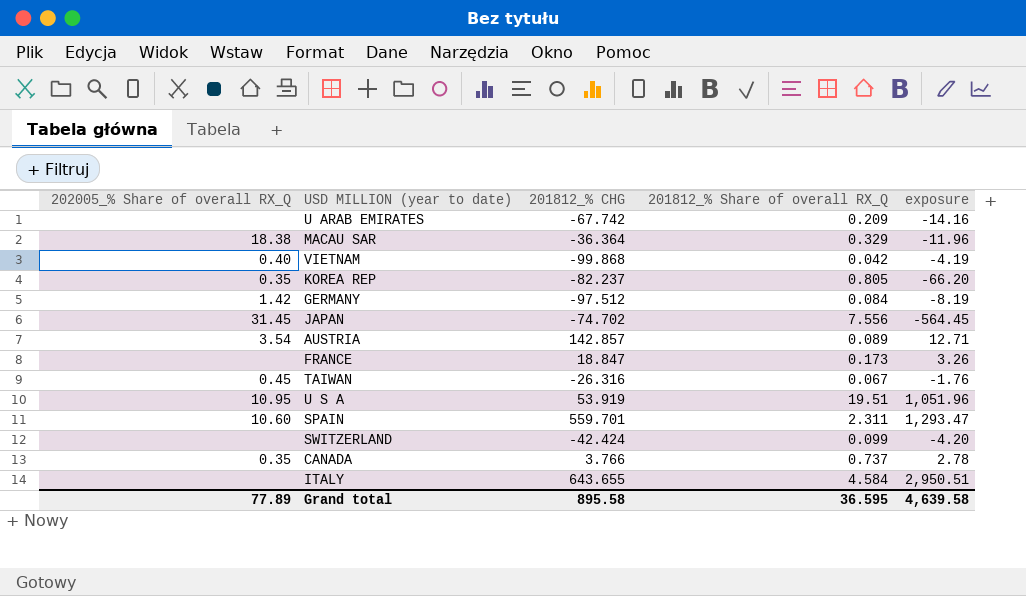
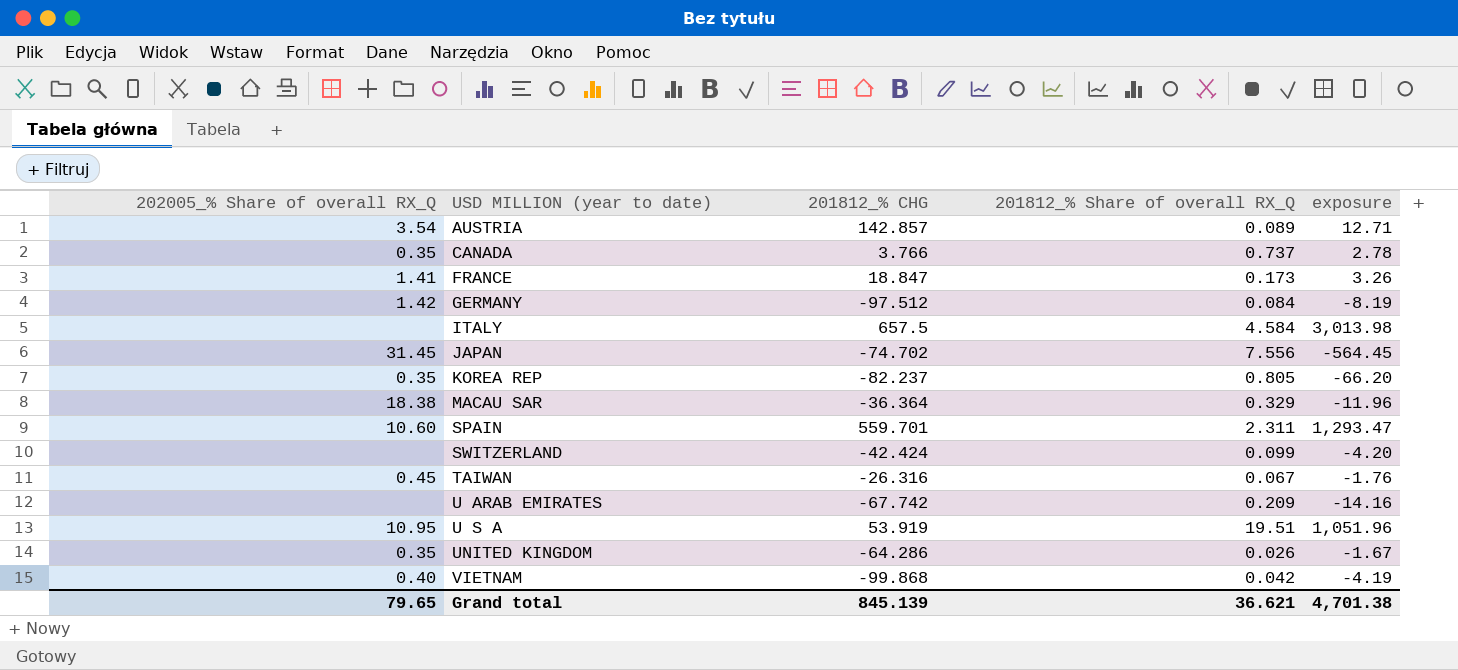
row order: none -> USD MILLION (year to date) ascending
FRANCE | 202005_% Share of overall RX_Q: none -> 1.41
ITALY | 201812_% CHG: 643.655 -> 657.5
ITALY | exposure: 2,950.51 -> 3,013.98
row UNITED KINGDOM: none -> 0.35 | -64.286 | 0.026 | -1.67
Grand total | 202005_% Share of overall RX_Q: 77.89 -> 79.65
Grand total | 201812_% CHG: 895.58 -> 845.139
Grand total | 201812_% Share of overall RX_Q: 36.595 -> 36.621
Grand total | exposure: 4,639.58 -> 4,701.38

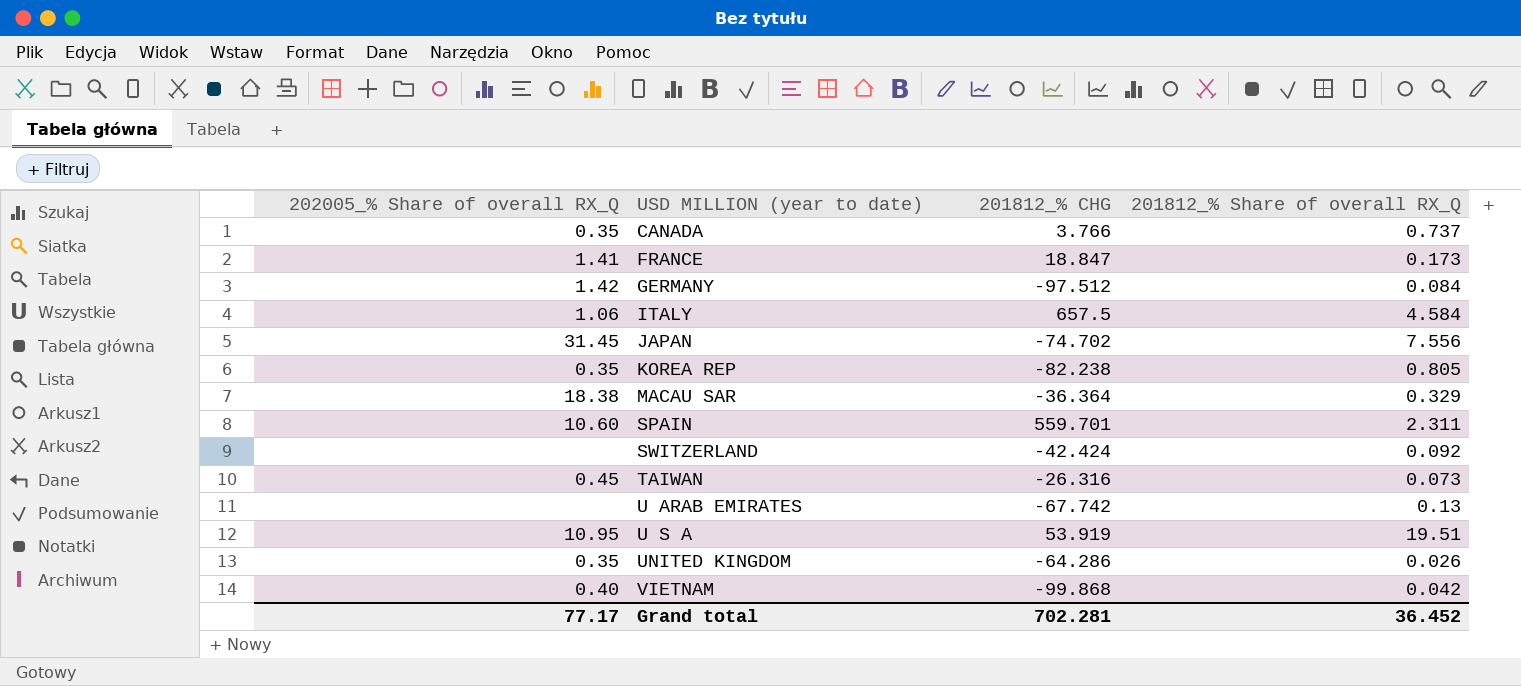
column exposure | formula: [201812_% CHG] * [201812_% Share of overall RX_Q] -> none
row AUSTRIA: 3.54 | 142.857 | 0.089 | 12.71 -> none
ITALY | 202005_% Share of overall RX_Q: none -> 1.06
KOREA REP | 201812_% CHG: -82.237 -> -82.238
SWITZERLAND | 201812_% Share of overall RX_Q: 0.099 -> 0.092
TAIWAN | 201812_% Share of overall RX_Q: 0.067 -> 0.073
U ARAB EMIRATES | 201812_% Share of overall RX_Q: 0.209 -> 0.13
Grand total | 202005_% Share of overall RX_Q: 79.65 -> 77.17
Grand total | 201812_% CHG: 845.139 -> 702.281
Grand total | 201812_% Share of overall RX_Q: 36.621 -> 36.452

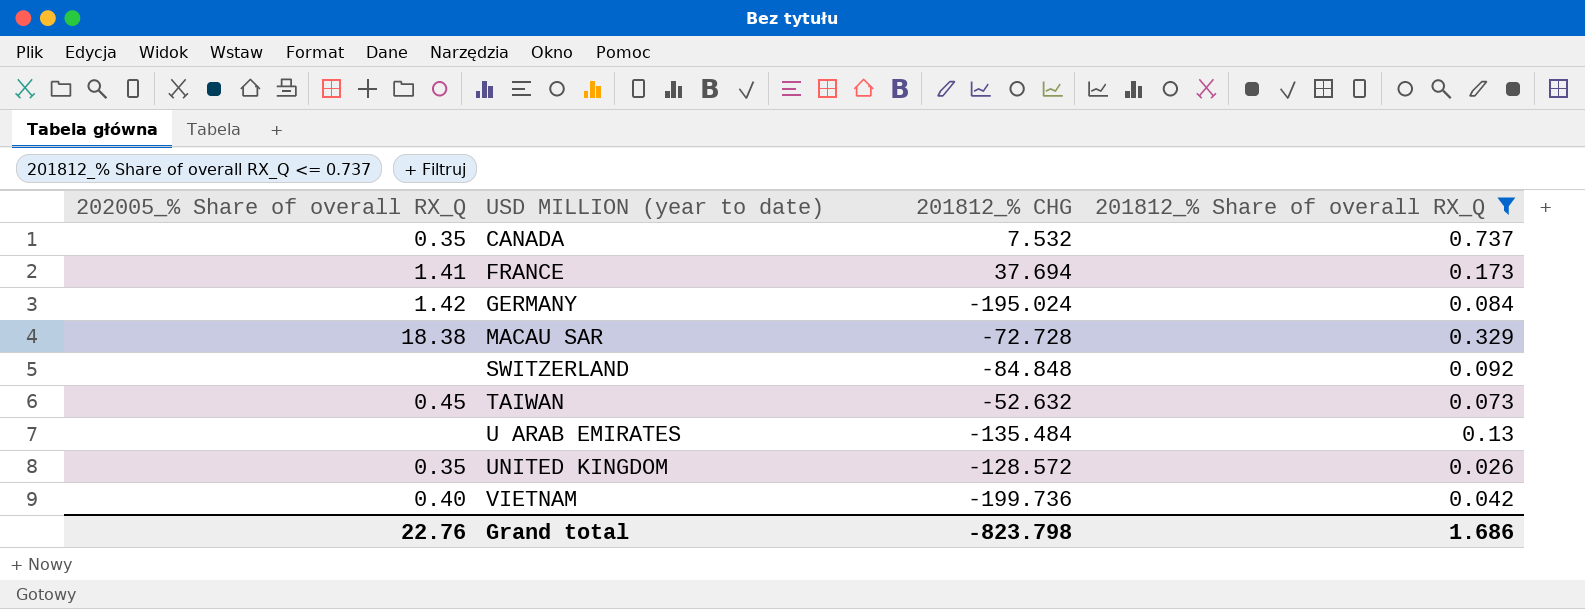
filter: none -> 201812_% Share of overall RX_Q <= 0.737
CANADA | 201812_% CHG: 3.766 -> 7.532
FRANCE | 201812_% CHG: 18.847 -> 37.694
GERMANY | 201812_% CHG: -97.512 -> -195.024
MACAU SAR | 201812_% CHG: -36.364 -> -72.728
SWITZERLAND | 201812_% CHG: -42.424 -> -84.848
TAIWAN | 201812_% CHG: -26.316 -> -52.632
U ARAB EMIRATES | 201812_% CHG: -67.742 -> -135.484
UNITED KINGDOM | 201812_% CHG: -64.286 -> -128.572
VIETNAM | 201812_% CHG: -99.868 -> -199.736
Grand total | 202005_% Share of overall RX_Q: 77.17 -> 22.76
Grand total | 201812_% CHG: 702.281 -> -823.798
Grand total | 201812_% Share of overall RX_Q: 36.452 -> 1.686

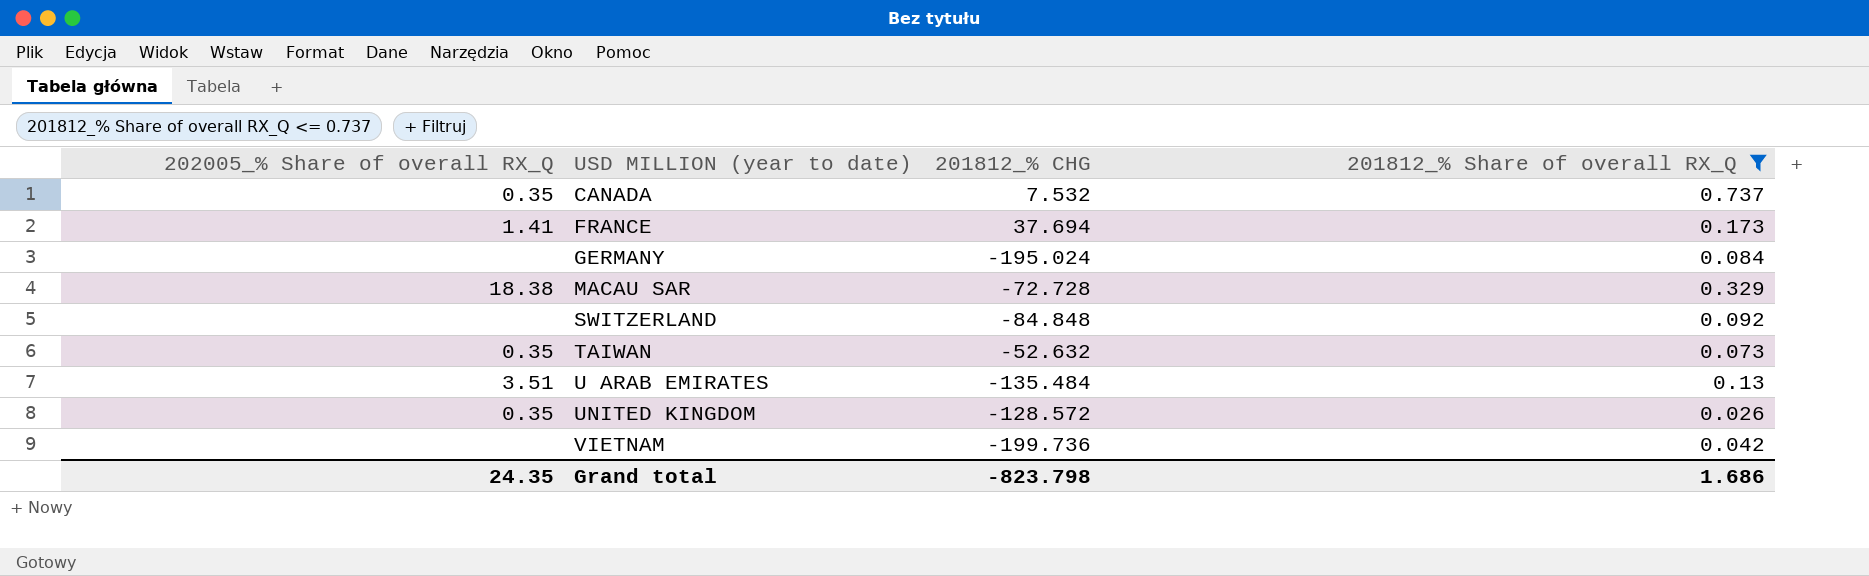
GERMANY | 202005_% Share of overall RX_Q: 1.42 -> none
TAIWAN | 202005_% Share of overall RX_Q: 0.45 -> 0.35
U ARAB EMIRATES | 202005_% Share of overall RX_Q: none -> 3.51
VIETNAM | 202005_% Share of overall RX_Q: 0.40 -> none
Grand total | 202005_% Share of overall RX_Q: 22.76 -> 24.35

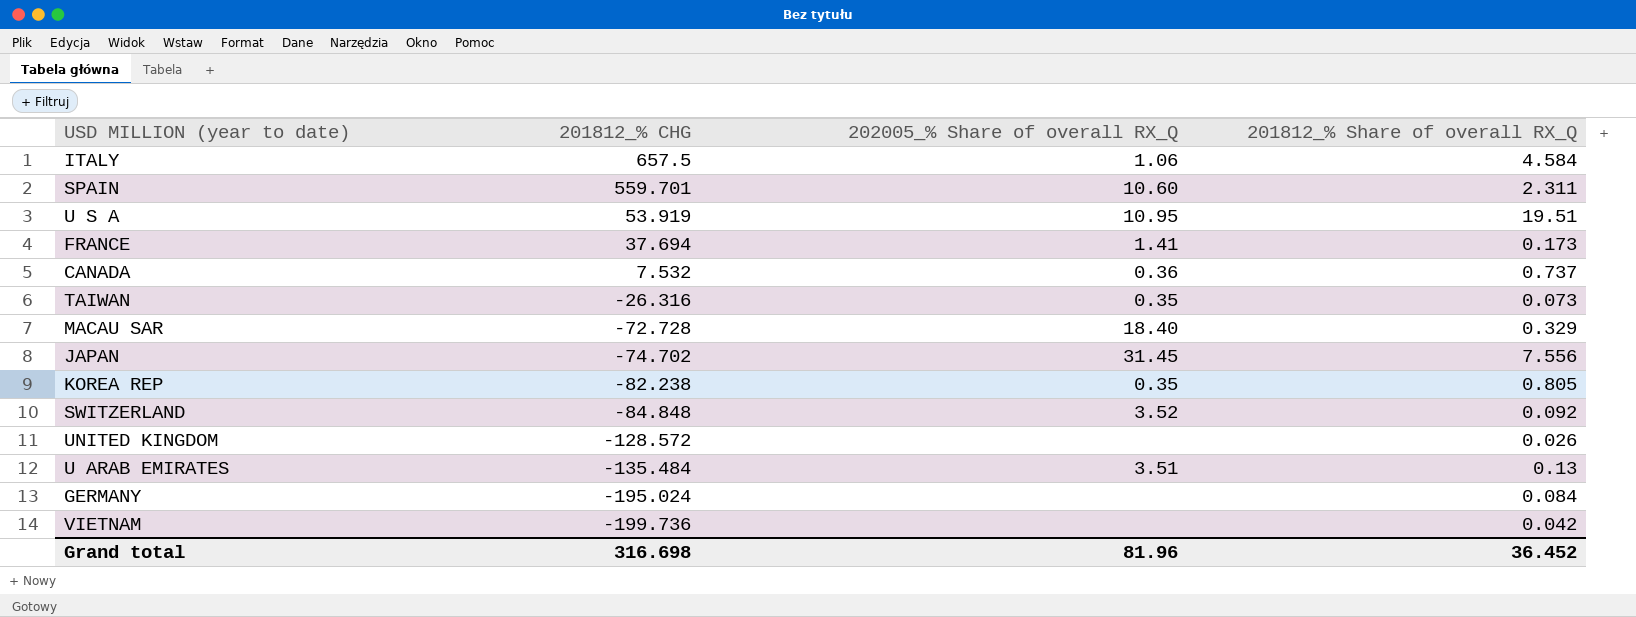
filter: 201812_% Share of overall RX_Q <= 0.737 -> none
row order: USD MILLION (year to date) ascending -> 201812_% CHG descending
column 202005_% Share of overall RX_Q | position: 1 -> 3
CANADA | 202005_% Share of overall RX_Q: 0.35 -> 0.36
TAIWAN | 201812_% CHG: -52.632 -> -26.316
MACAU SAR | 202005_% Share of overall RX_Q: 18.38 -> 18.40
SWITZERLAND | 202005_% Share of overall RX_Q: none -> 3.52
UNITED KINGDOM | 202005_% Share of overall RX_Q: 0.35 -> none
Grand total | 201812_% CHG: -823.798 -> 316.698
Grand total | 202005_% Share of overall RX_Q: 24.35 -> 81.96
Grand total | 201812_% Share of overall RX_Q: 1.686 -> 36.452

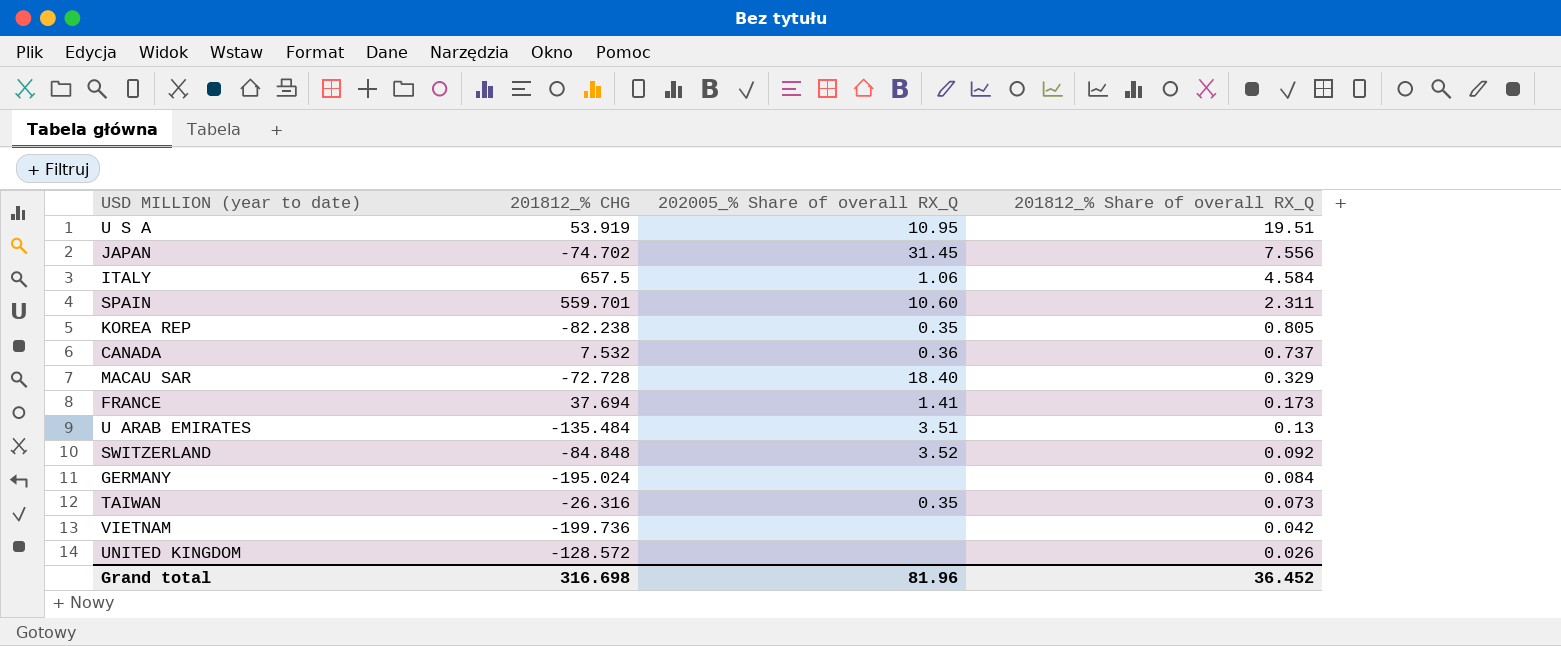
row order: 201812_% CHG descending -> 201812_% Share of overall RX_Q descending

